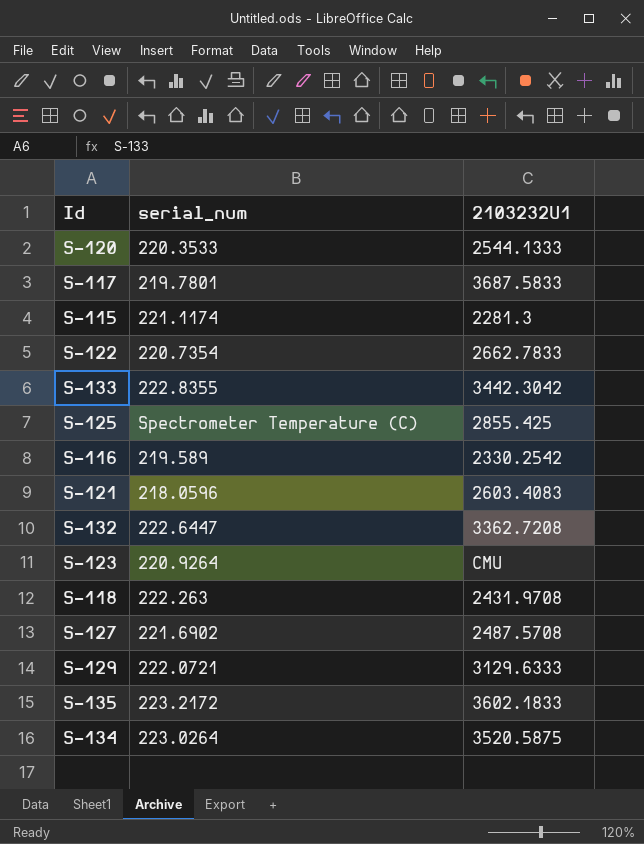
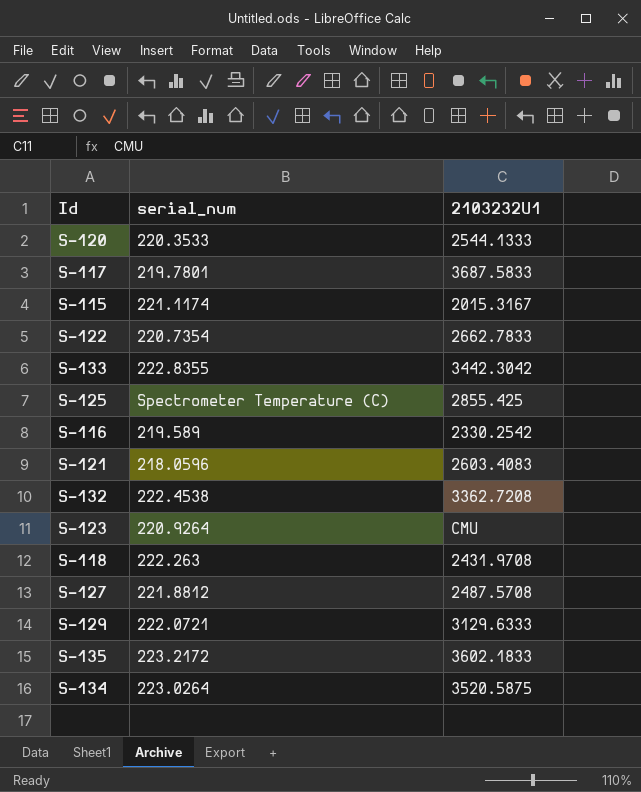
S-115 | 2103232U1: 2281.3 -> 2015.3167
S-132 | serial_num: 222.6447 -> 222.4538
S-127 | serial_num: 221.6902 -> 221.8812

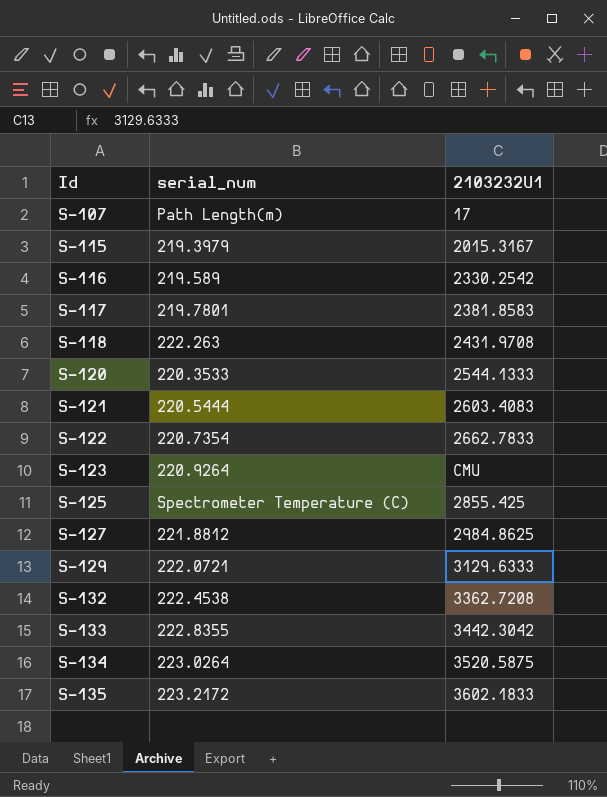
row order: none -> Id ascending
row S-107: none -> Path Length(m) | 17
S-115 | serial_num: 221.1174 -> 219.3979
S-117 | 2103232U1: 3687.5833 -> 2381.8583
S-121 | serial_num: 218.0596 -> 220.5444
S-127 | 2103232U1: 2487.5708 -> 2984.8625

